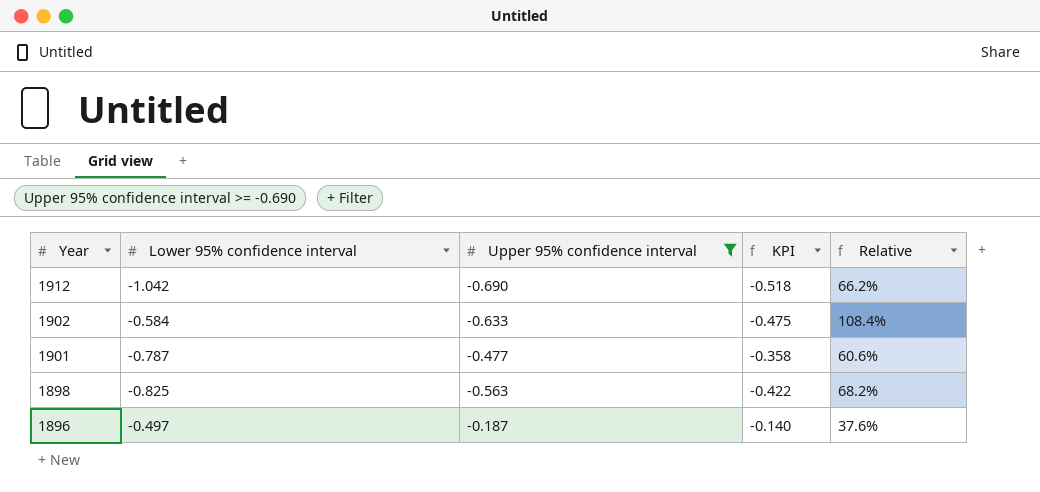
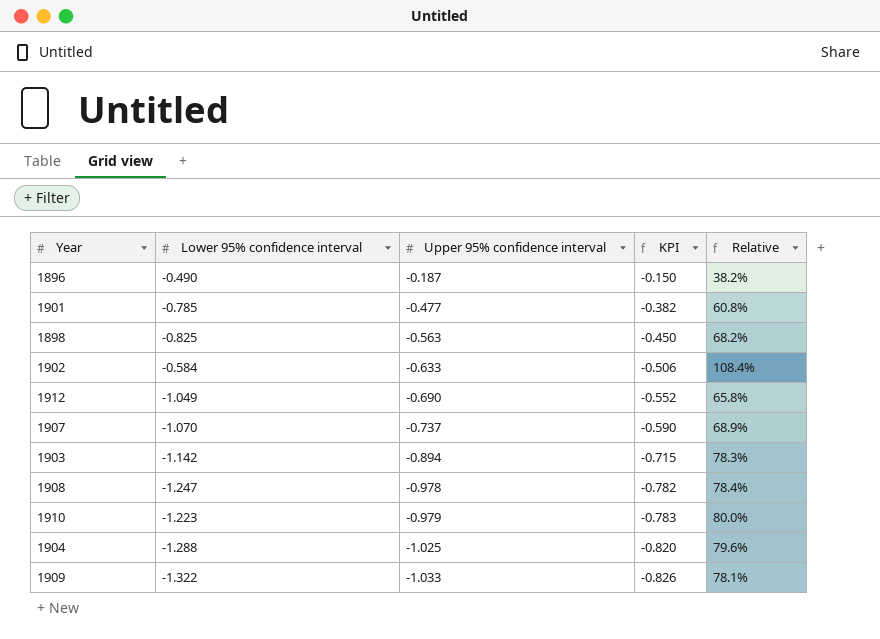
filter: Upper 95% confidence interval >= -0.690 -> none
row order: Year descending -> Upper 95% confidence interval descending
column KPI | formula: [Upper 95% confidence interval] * 0.75 -> [Upper 95% confidence interval] * 0.8
1896 | Lower 95% confidence interval: -0.497 -> -0.490
1896 | Relative: 37.6% -> 38.2%
1901 | Lower 95% confidence interval: -0.787 -> -0.785
1901 | Relative: 60.6% -> 60.8%
1912 | Lower 95% confidence interval: -1.042 -> -1.049
1912 | Relative: 66.2% -> 65.8%

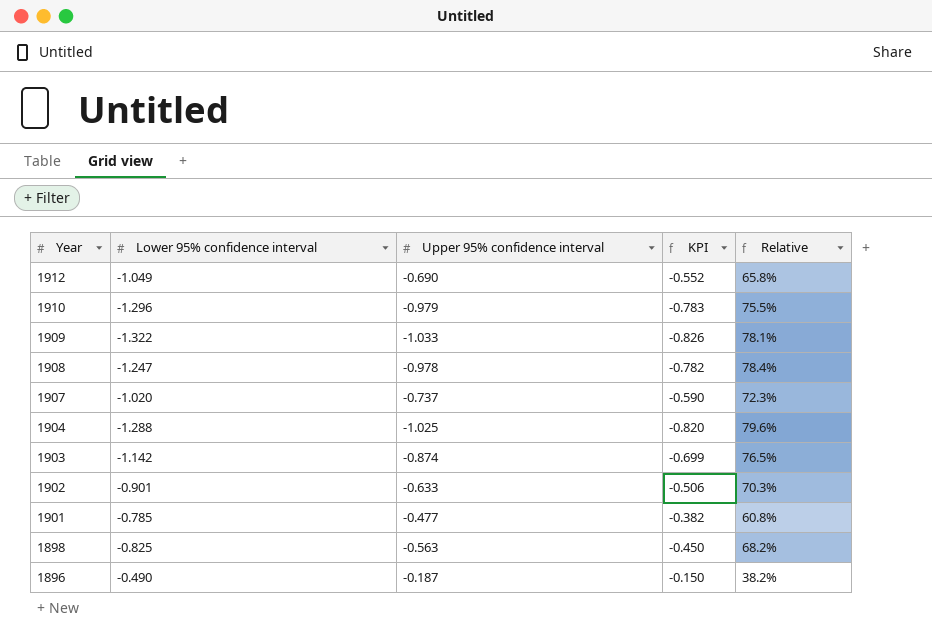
row order: Upper 95% confidence interval descending -> Year descending
1910 | Lower 95% confidence interval: -1.223 -> -1.296
1910 | Relative: 80.0% -> 75.5%
1907 | Lower 95% confidence interval: -1.070 -> -1.020
1907 | Relative: 68.9% -> 72.3%
1903 | Upper 95% confidence interval: -0.894 -> -0.874
1903 | KPI: -0.715 -> -0.699
1903 | Relative: 78.3% -> 76.5%
1902 | Lower 95% confidence interval: -0.584 -> -0.901
1902 | Relative: 108.4% -> 70.3%

